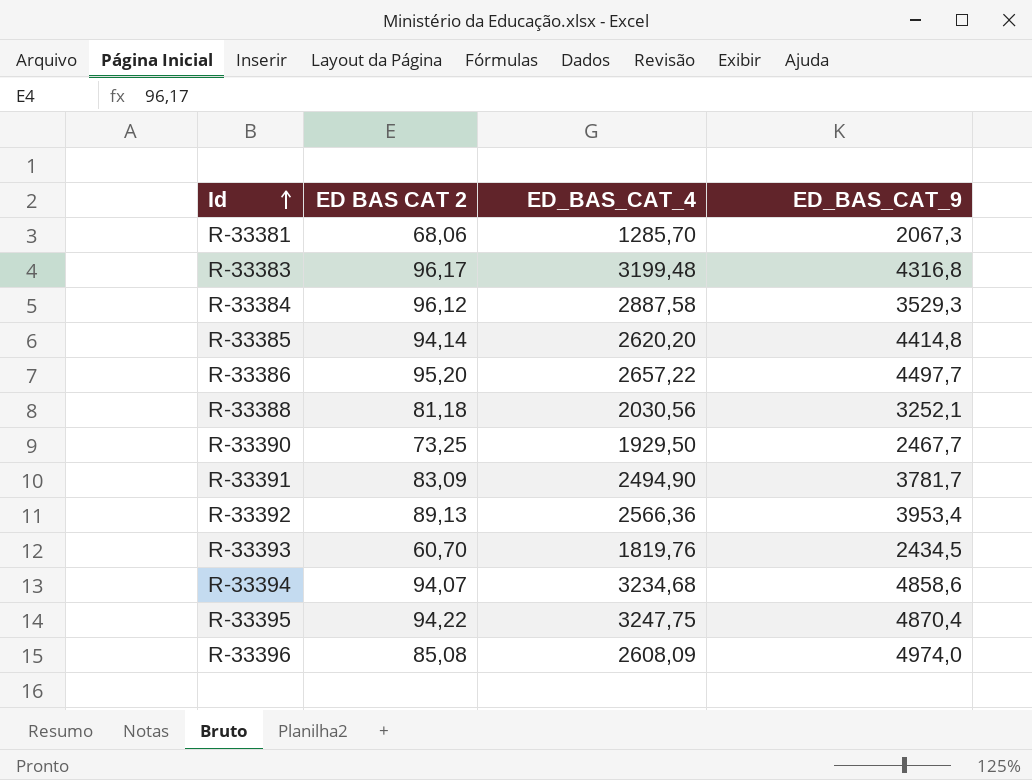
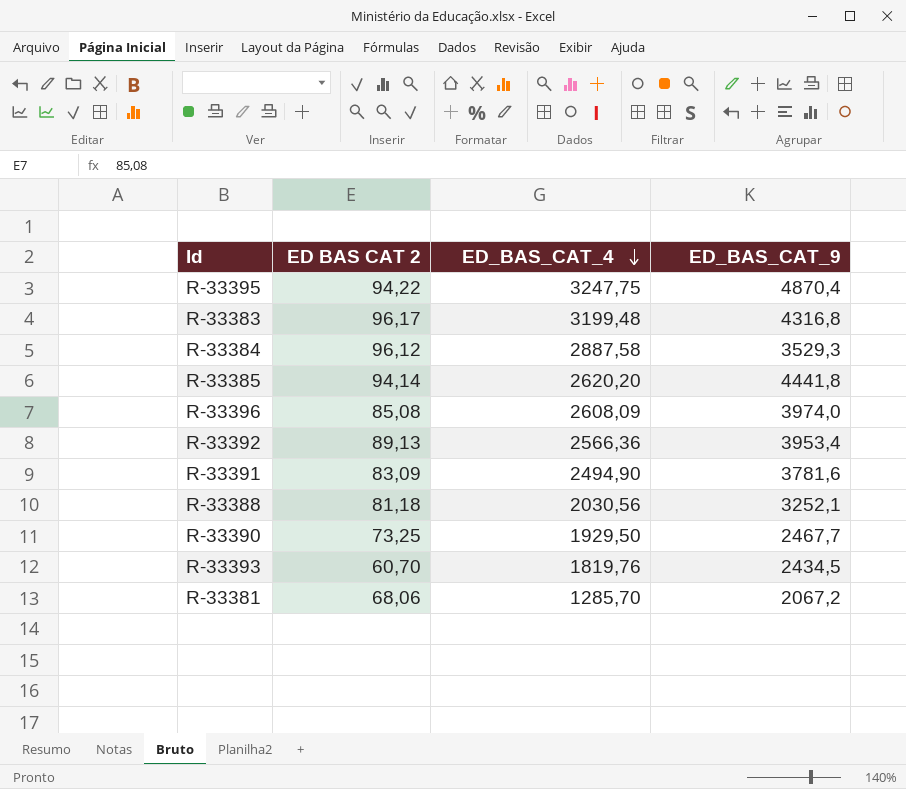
row order: Id ascending -> ED_BAS_CAT_4 descending
row R-33386: 95,20 | 2657,22 | 4497,7 -> none
row R-33394: 94,07 | 3234,68 | 4858,6 -> none
R-33385 | ED_BAS_CAT_9: 4414,8 -> 4441,8
R-33396 | ED_BAS_CAT_9: 4974,0 -> 3974,0
R-33391 | ED_BAS_CAT_9: 3781,7 -> 3781,6
R-33381 | ED_BAS_CAT_9: 2067,3 -> 2067,2

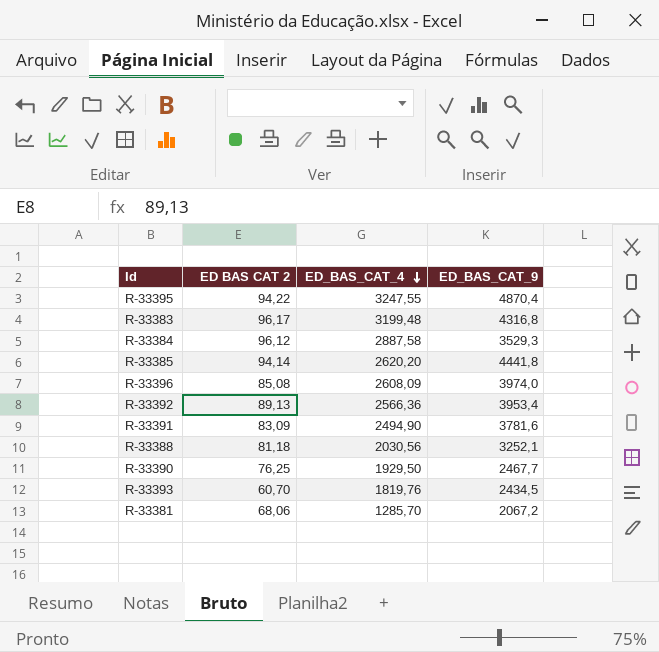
R-33395 | ED_BAS_CAT_4: 3247,75 -> 3247,55
R-33390 | ED BAS CAT 2: 73,25 -> 76,25

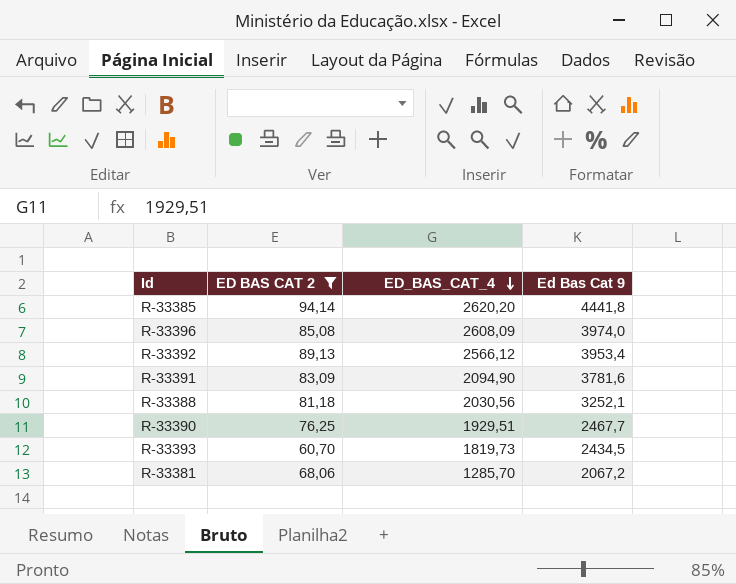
filter: none -> ED BAS CAT 2 <= 94,14
column name: ED_BAS_CAT_9 -> Ed Bas Cat 9
R-33392 | ED_BAS_CAT_4: 2566,36 -> 2566,12
R-33391 | ED_BAS_CAT_4: 2494,90 -> 2094,90
R-33390 | ED_BAS_CAT_4: 1929,50 -> 1929,51
R-33393 | ED_BAS_CAT_4: 1819,76 -> 1819,73

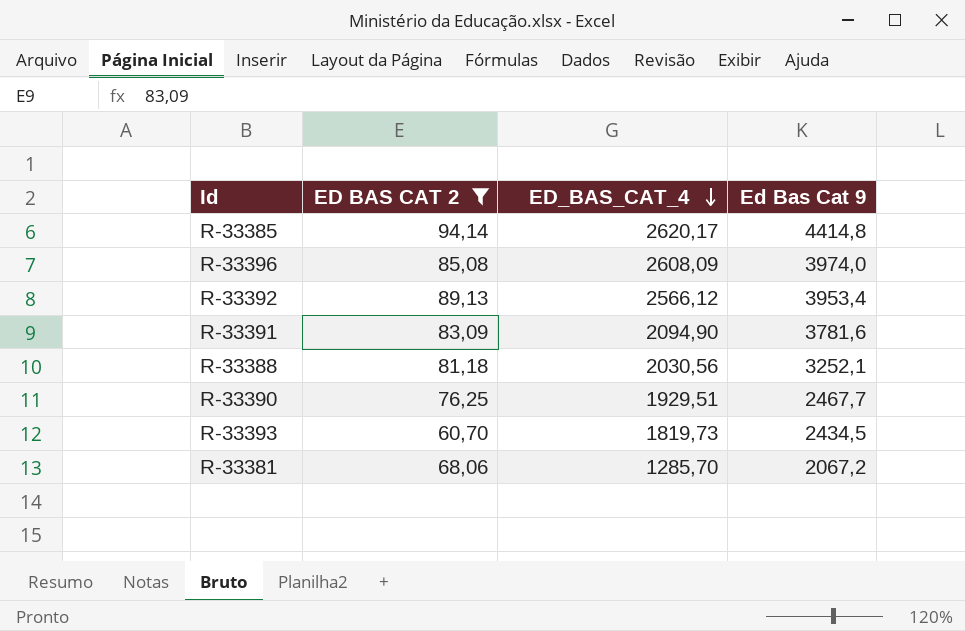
R-33385 | ED_BAS_CAT_4: 2620,20 -> 2620,17
R-33385 | Ed Bas Cat 9: 4441,8 -> 4414,8

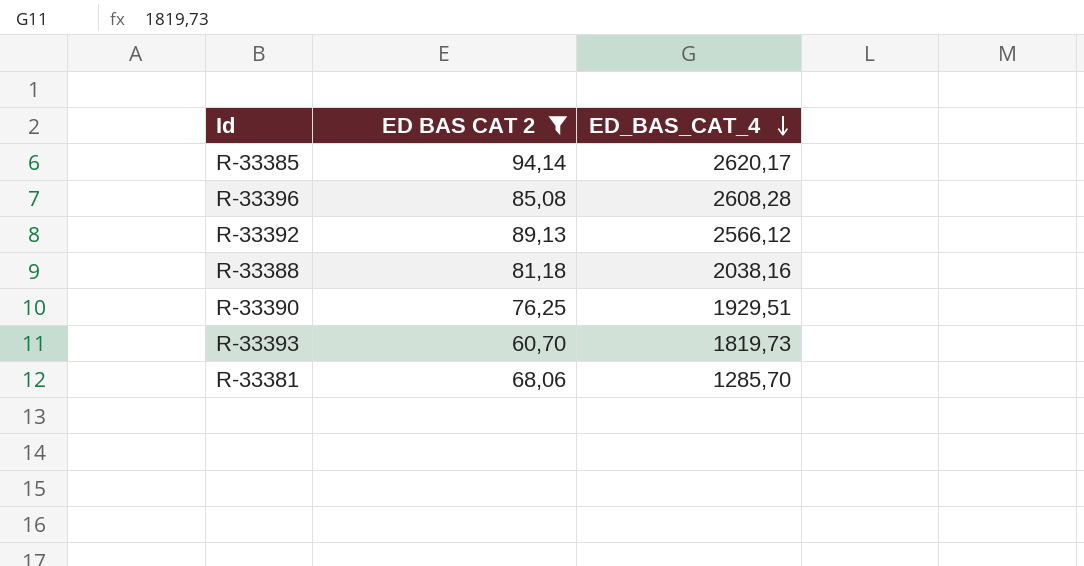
column Ed Bas Cat 9 | position: 4 -> none
row R-33391: 83,09 | 2094,90 | 3781,6 -> none
R-33396 | ED_BAS_CAT_4: 2608,09 -> 2608,28
R-33388 | ED_BAS_CAT_4: 2030,56 -> 2038,16

